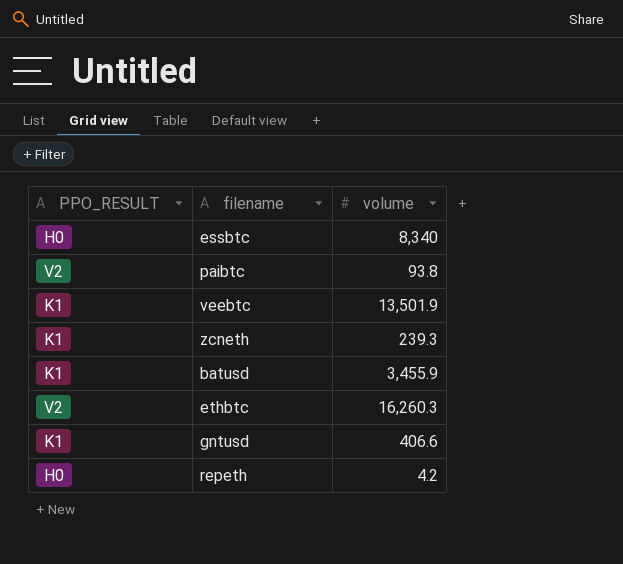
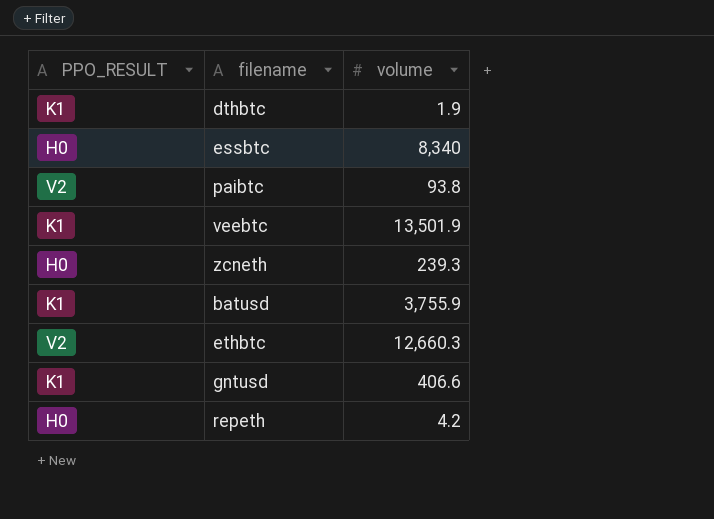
row dthbtc: none -> K1 | 1.9
zcneth | PPO_RESULT: K1 -> H0
batusd | volume: 3,455.9 -> 3,755.9
ethbtc | volume: 16,260.3 -> 12,660.3

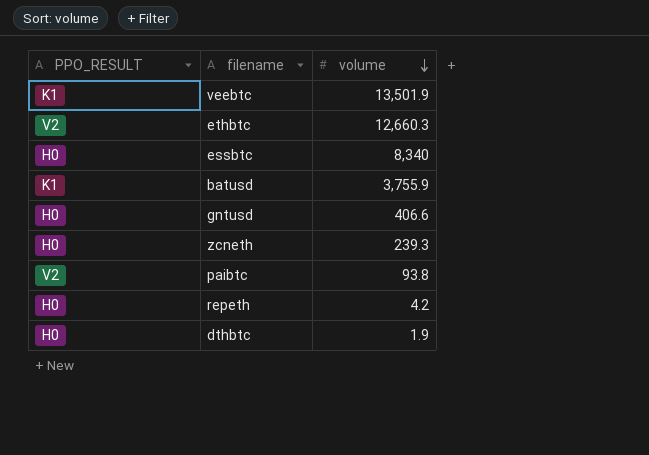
row order: none -> volume descending
gntusd | PPO_RESULT: K1 -> H0
dthbtc | PPO_RESULT: K1 -> H0

